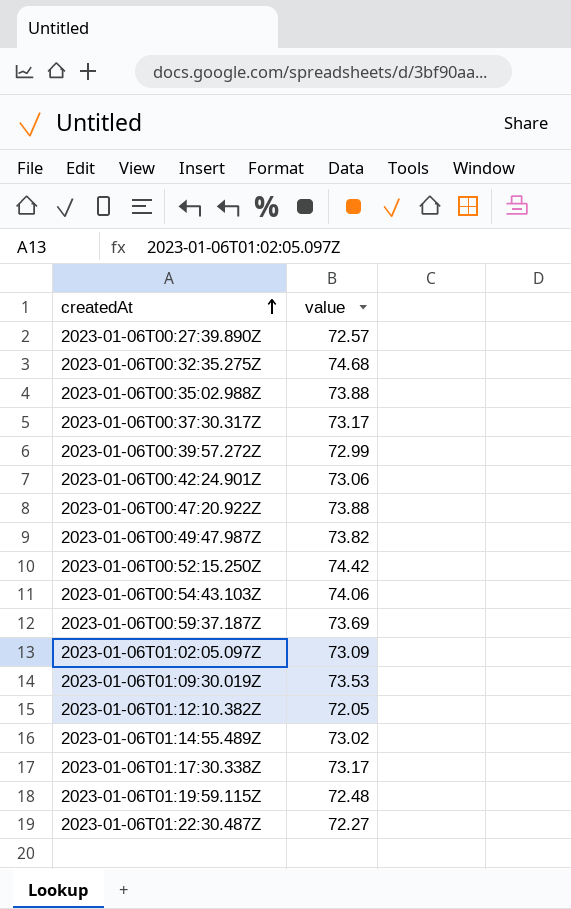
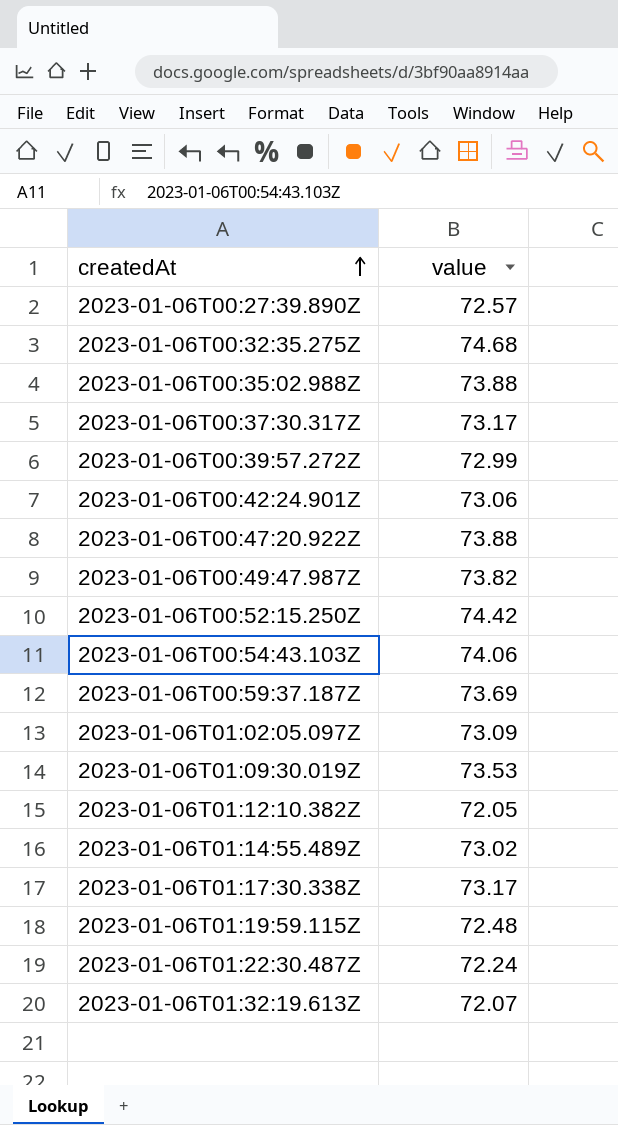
2023-01-06T01:22:30.487Z | value: 72.27 -> 72.24
row 2023-01-06T01:32:19.613Z: none -> 72.07

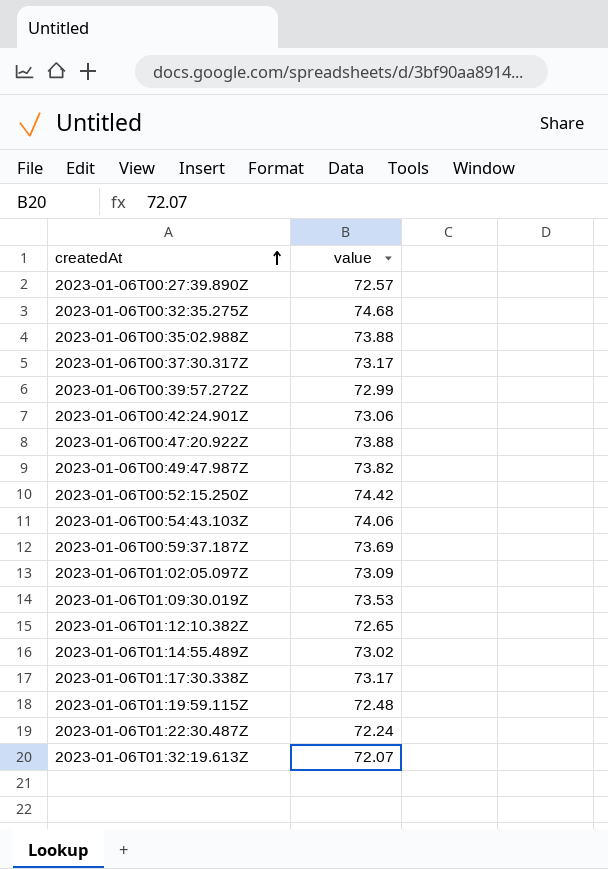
2023-01-06T01:12:10.382Z | value: 72.05 -> 72.65

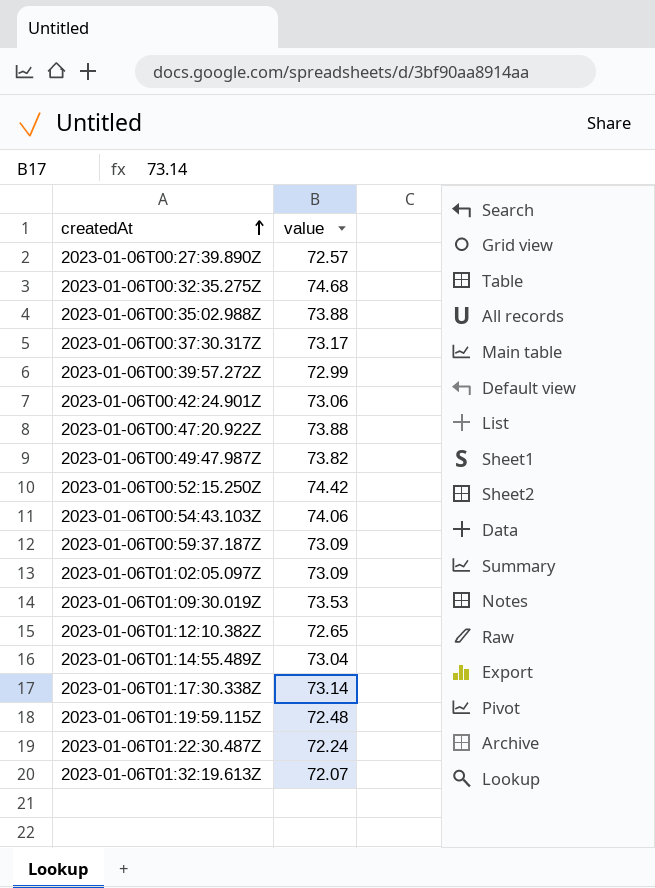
2023-01-06T00:59:37.187Z | value: 73.69 -> 73.09
2023-01-06T01:14:55.489Z | value: 73.02 -> 73.04
2023-01-06T01:17:30.338Z | value: 73.17 -> 73.14

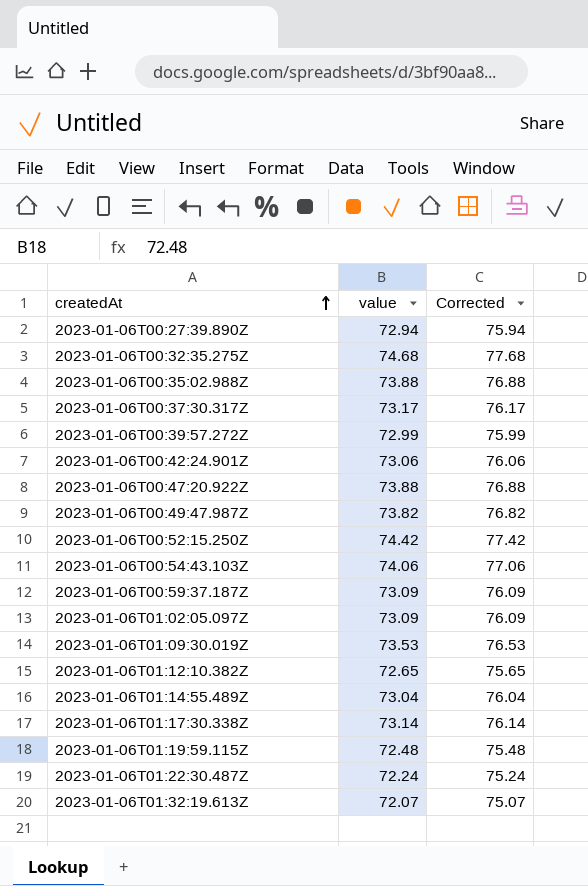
column Corrected | formula: none -> [value] + 3
2023-01-06T00:27:39.890Z | value: 72.57 -> 72.94

